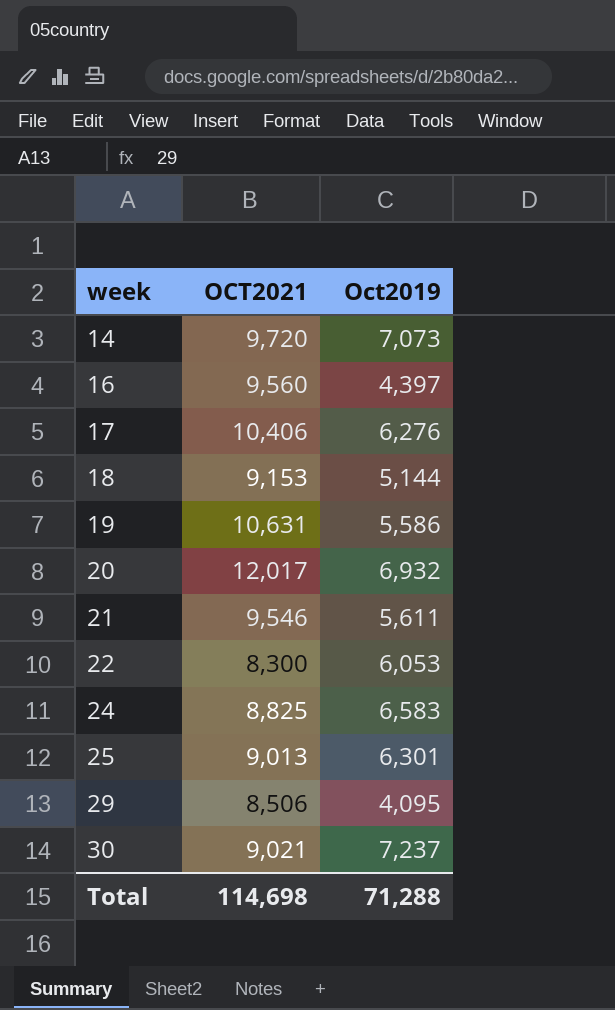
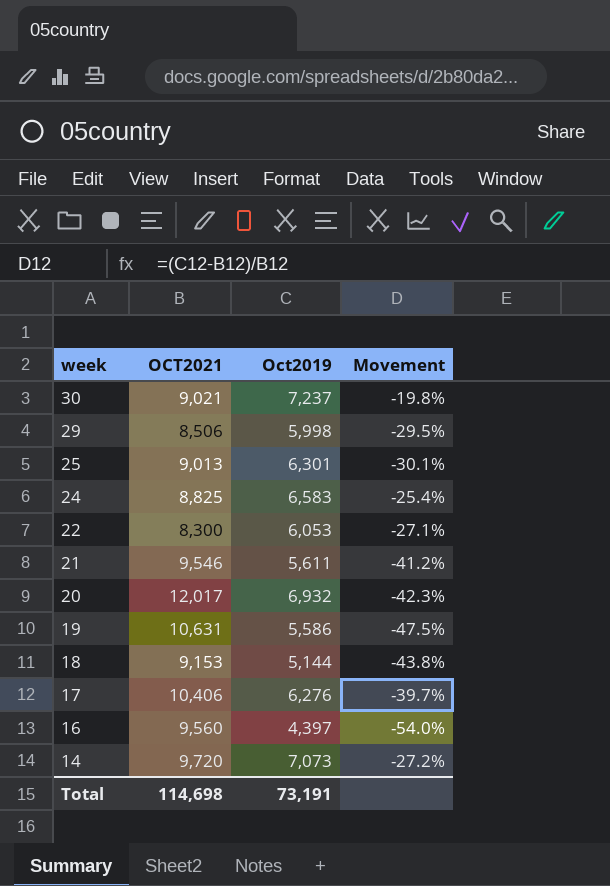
row order: week ascending -> week descending
column Movement | formula: none -> ([Oct2019] - [OCT2021]) / [OCT2021]
29 | Oct2019: 4,095 -> 5,998
Total | Oct2019: 71,288 -> 73,191

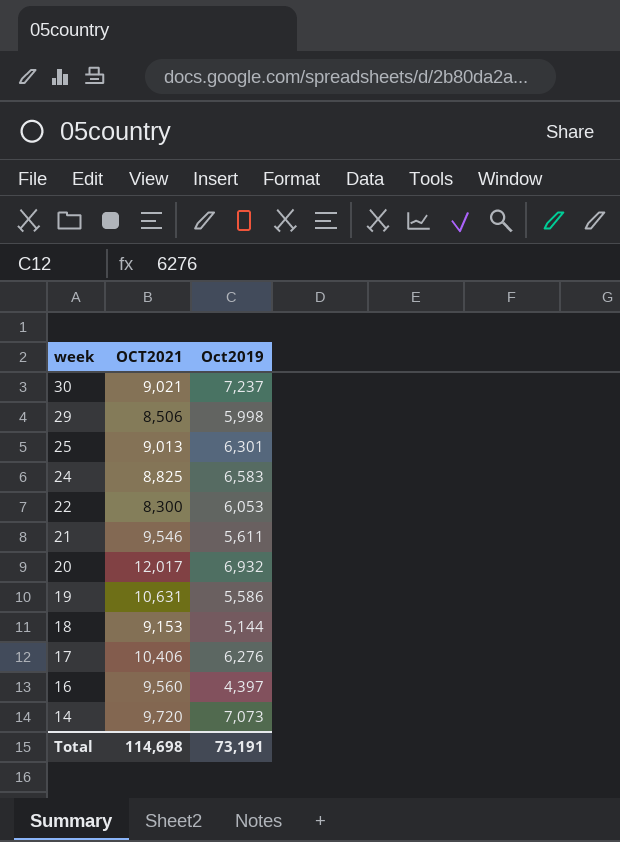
column Movement | formula: ([Oct2019] - [OCT2021]) / [OCT2021] -> none

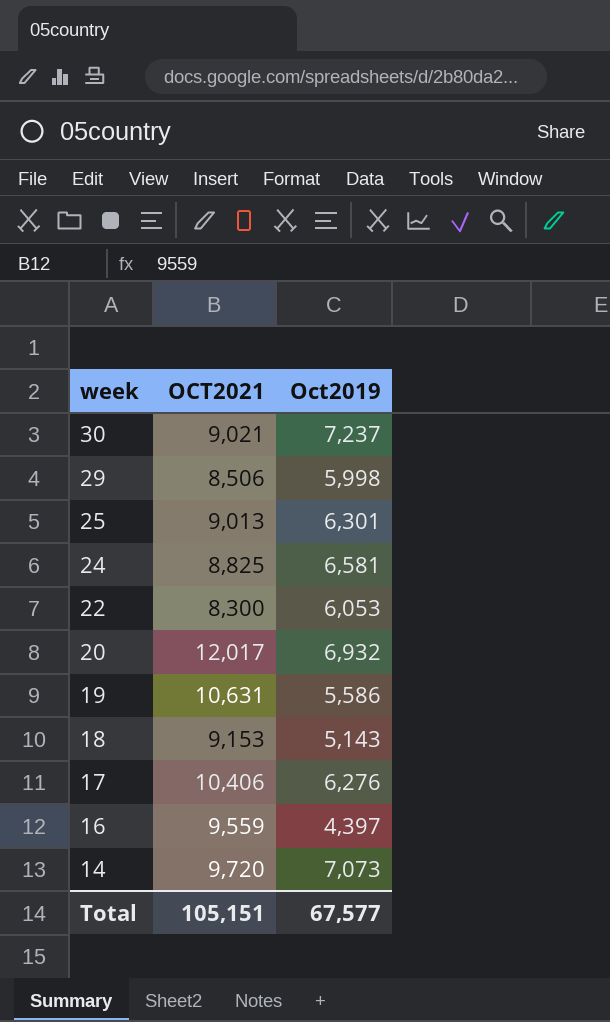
row 21: 9,546 | 5,611 -> none
24 | Oct2019: 6,583 -> 6,581
18 | Oct2019: 5,144 -> 5,143
16 | OCT2021: 9,560 -> 9,559
Total | OCT2021: 114,698 -> 105,151
Total | Oct2019: 73,191 -> 67,577

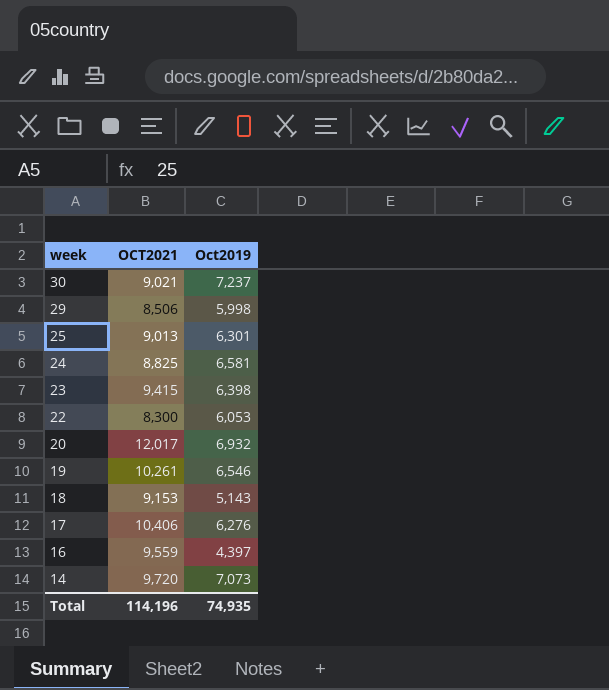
row 23: none -> 9,415 | 6,398
19 | OCT2021: 10,631 -> 10,261
19 | Oct2019: 5,586 -> 6,546
Total | OCT2021: 105,151 -> 114,196
Total | Oct2019: 67,577 -> 74,935

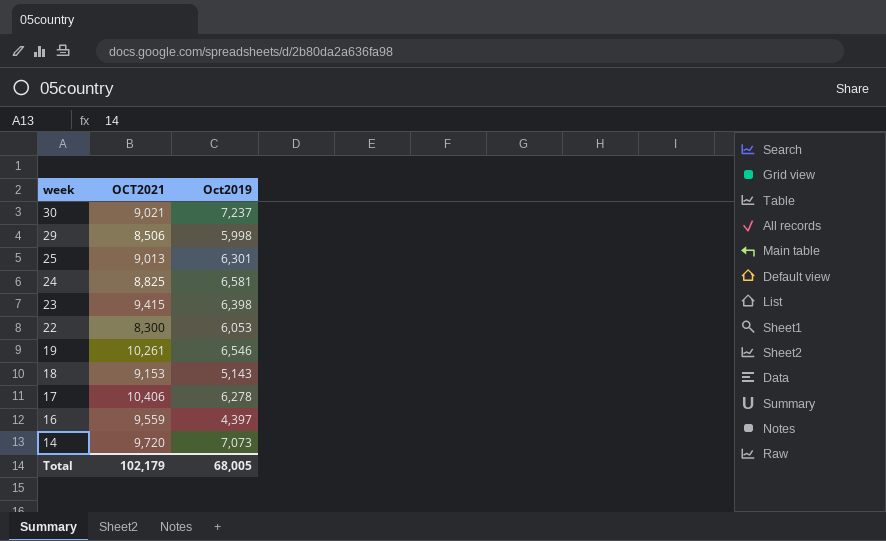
row 20: 12,017 | 6,932 -> none
17 | Oct2019: 6,276 -> 6,278
Total | OCT2021: 114,196 -> 102,179
Total | Oct2019: 74,935 -> 68,005

